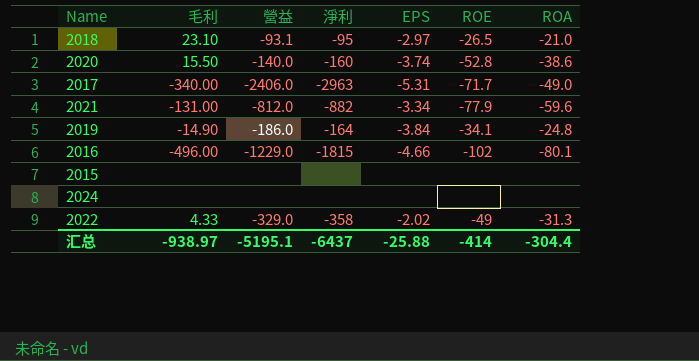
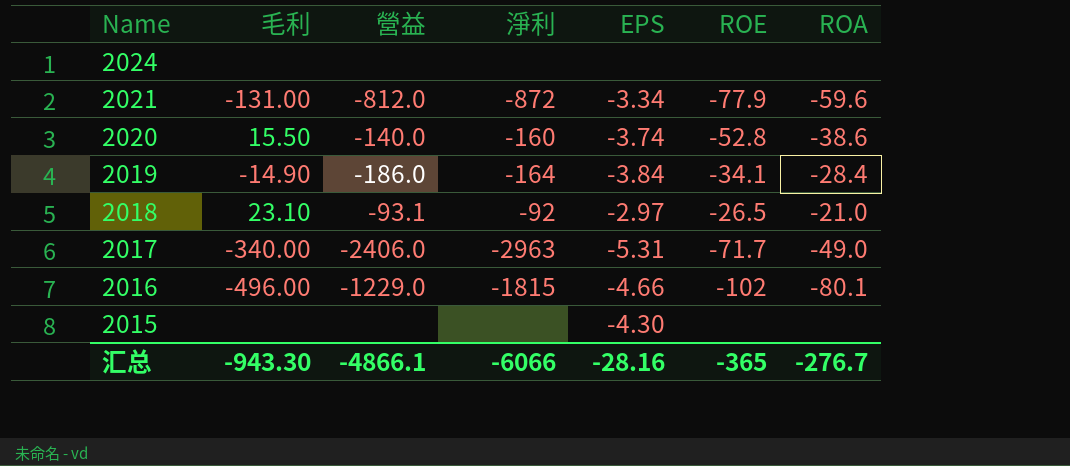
row order: none -> Name descending
row 2022: 4.33 | -329.0 | -358 | -2.02 | -49 | -31.3 -> none
2021 | 淨利: -882 -> -872
2019 | ROA: -24.8 -> -28.4
2018 | 淨利: -95 -> -92
2015 | EPS: none -> -4.30
汇总 | 毛利: -938.97 -> -943.30
汇总 | 營益: -5195.1 -> -4866.1
汇总 | 淨利: -6437 -> -6066
汇总 | EPS: -25.88 -> -28.16
汇总 | ROE: -414 -> -365
汇总 | ROA: -304.4 -> -276.7

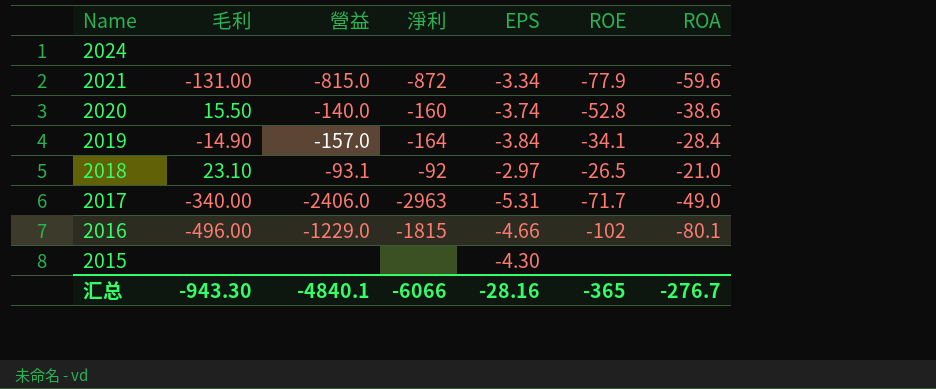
2021 | 營益: -812.0 -> -815.0
2019 | 營益: -186.0 -> -157.0
汇总 | 營益: -4866.1 -> -4840.1

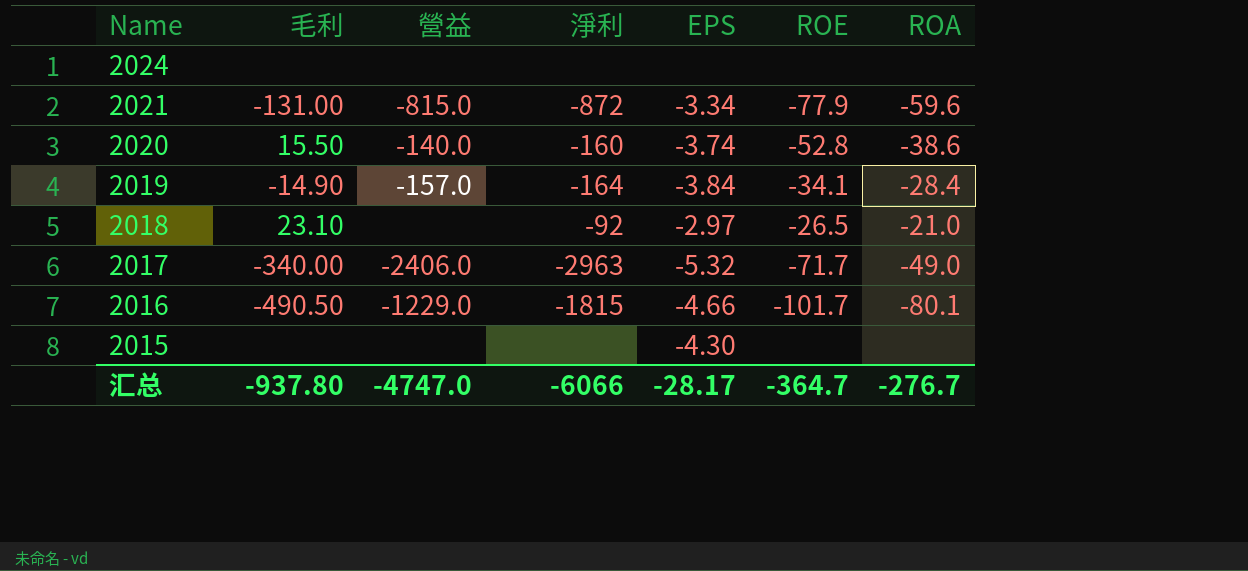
2018 | 營益: -93.1 -> none
2017 | EPS: -5.31 -> -5.32
2016 | 毛利: -496.00 -> -490.50
2016 | ROE: -102 -> -101.7
汇总 | 毛利: -943.30 -> -937.80
汇总 | 營益: -4840.1 -> -4747.0
汇总 | EPS: -28.16 -> -28.17
汇总 | ROE: -365 -> -364.7

